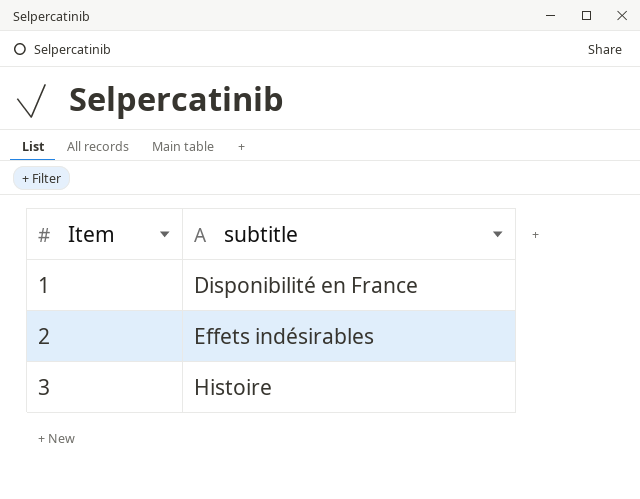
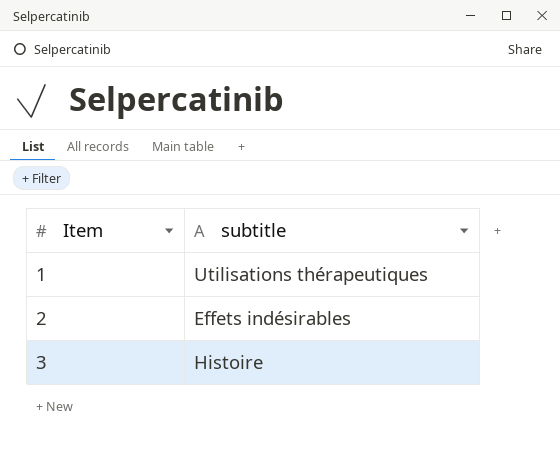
1 | subtitle: Disponibilité en France -> Utilisations thérapeutiques

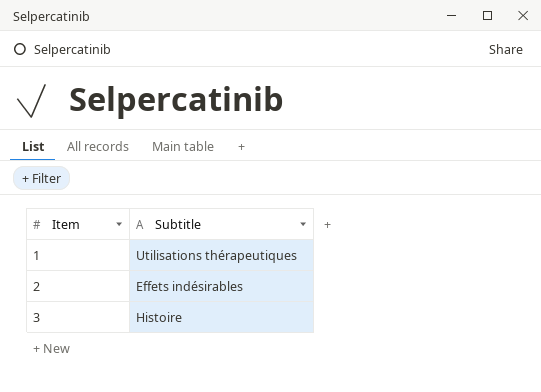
column name: subtitle -> Subtitle

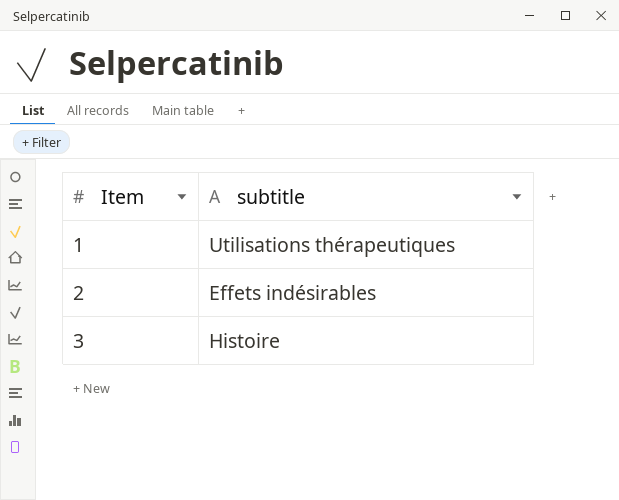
column name: Subtitle -> subtitle

